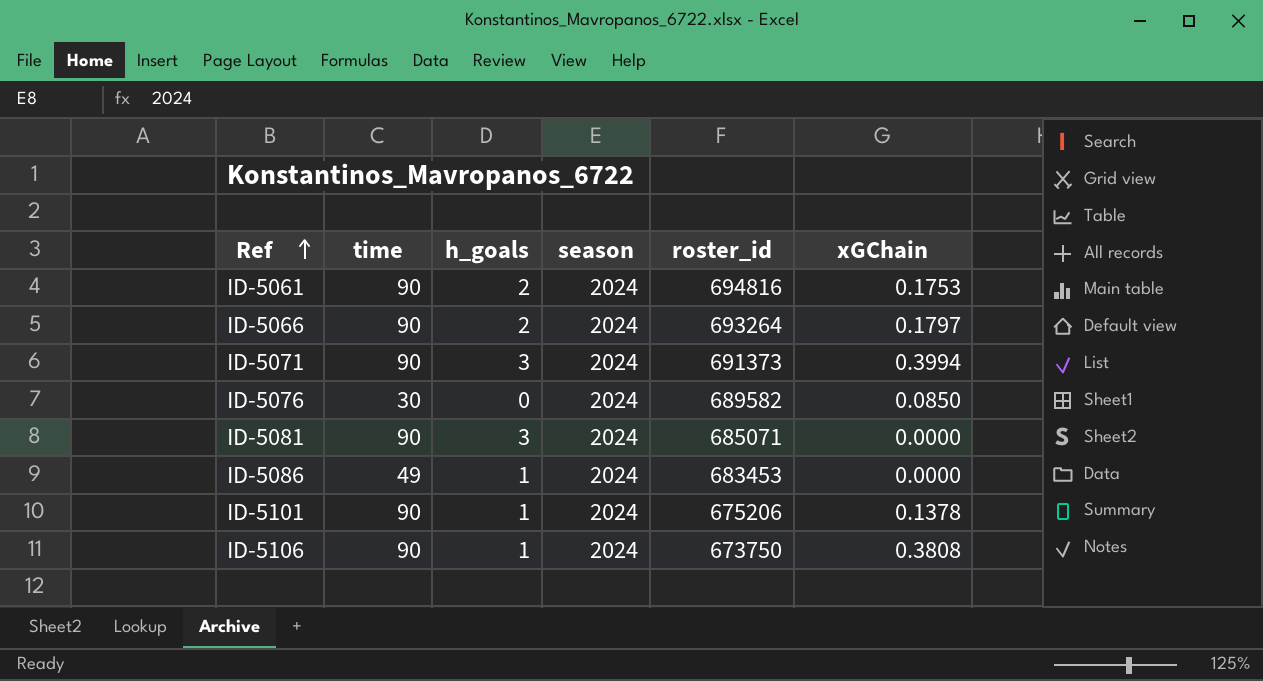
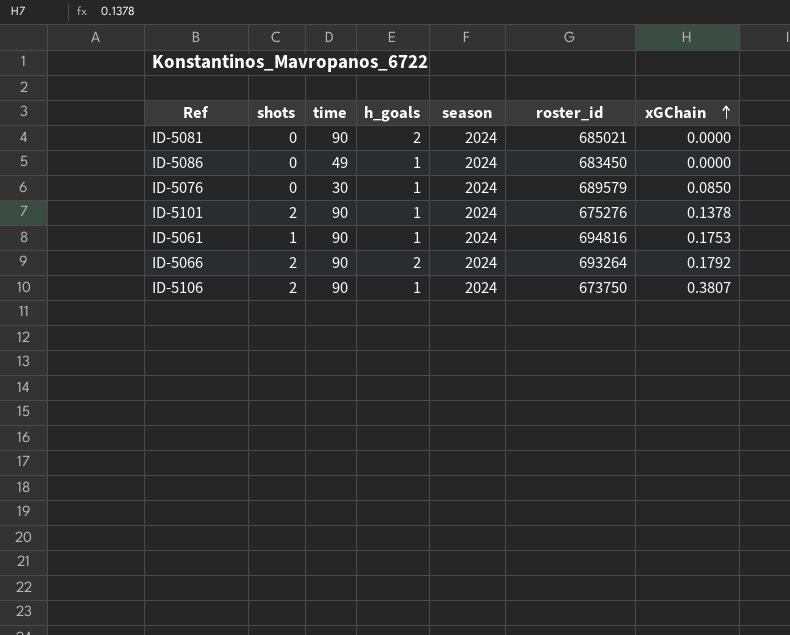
row order: Ref ascending -> xGChain ascending
column shots | position: none -> 2
row ID-5071: 90 | 3 | 2024 | 691373 | 0.3994 -> none
ID-5081 | h_goals: 3 -> 2
ID-5081 | roster_id: 685071 -> 685021
ID-5086 | roster_id: 683453 -> 683450
ID-5076 | h_goals: 0 -> 1
ID-5076 | roster_id: 689582 -> 689579
ID-5101 | roster_id: 675206 -> 675276
ID-5061 | h_goals: 2 -> 1
ID-5066 | xGChain: 0.1797 -> 0.1792
ID-5106 | xGChain: 0.3808 -> 0.3807

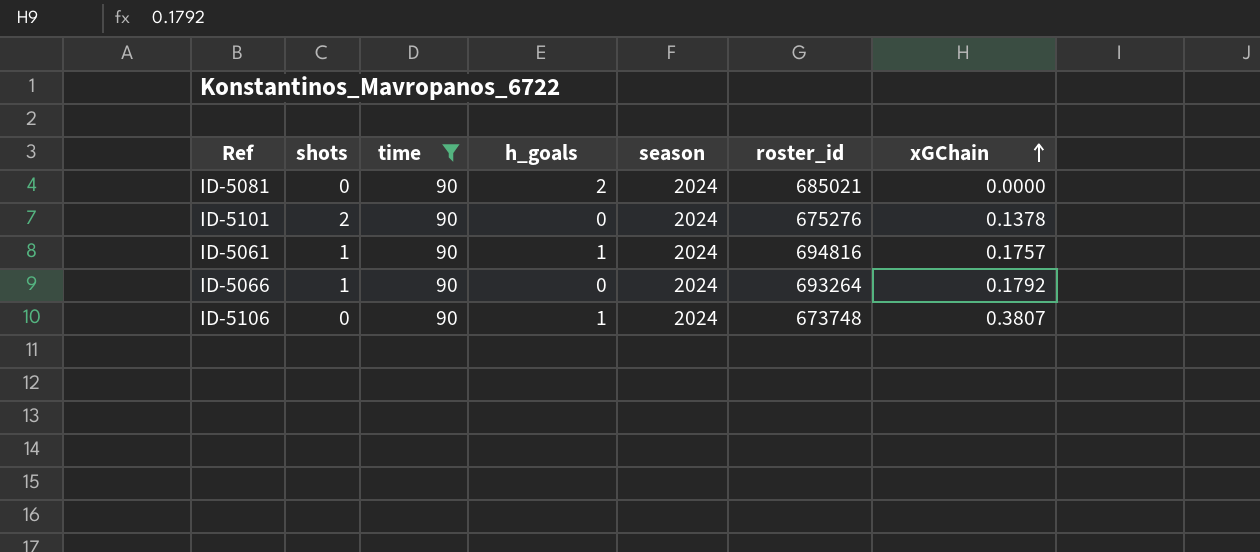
filter: none -> time = 90
ID-5101 | h_goals: 1 -> 0
ID-5061 | xGChain: 0.1753 -> 0.1757
ID-5066 | shots: 2 -> 1
ID-5066 | h_goals: 2 -> 0
ID-5106 | shots: 2 -> 0
ID-5106 | roster_id: 673750 -> 673748

